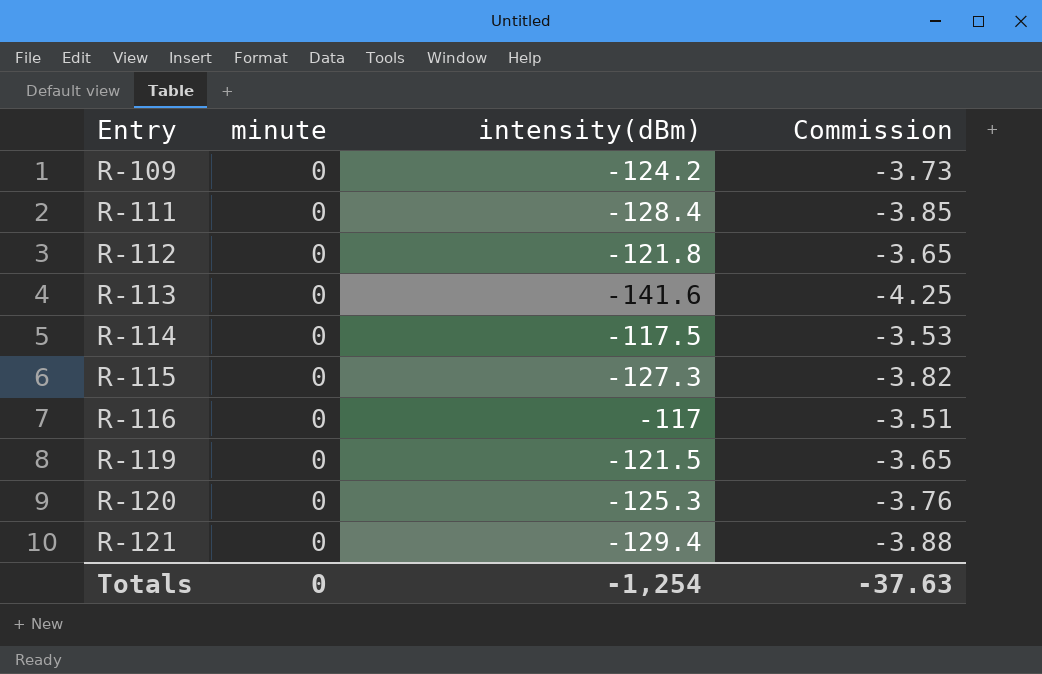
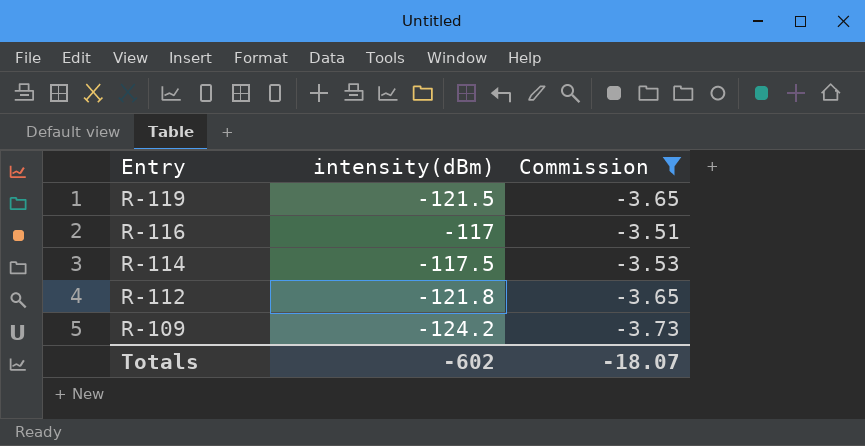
filter: none -> Commission >= -3.73
row order: Entry ascending -> Entry descending
column minute | position: 2 -> none
Totals | intensity(dBm): -1,254 -> -602
Totals | Commission: -37.63 -> -18.07

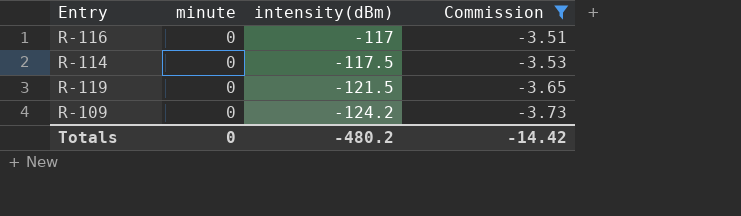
row order: Entry descending -> intensity(dBm) descending
column minute | position: none -> 2
row R-112: -121.8 | -3.65 -> none
Totals | intensity(dBm): -602 -> -480.2
Totals | Commission: -18.07 -> -14.42

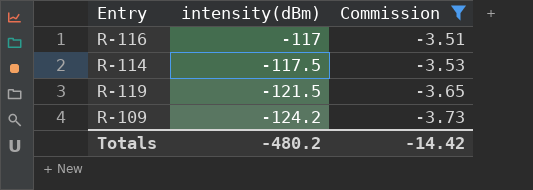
column minute | position: 2 -> none

